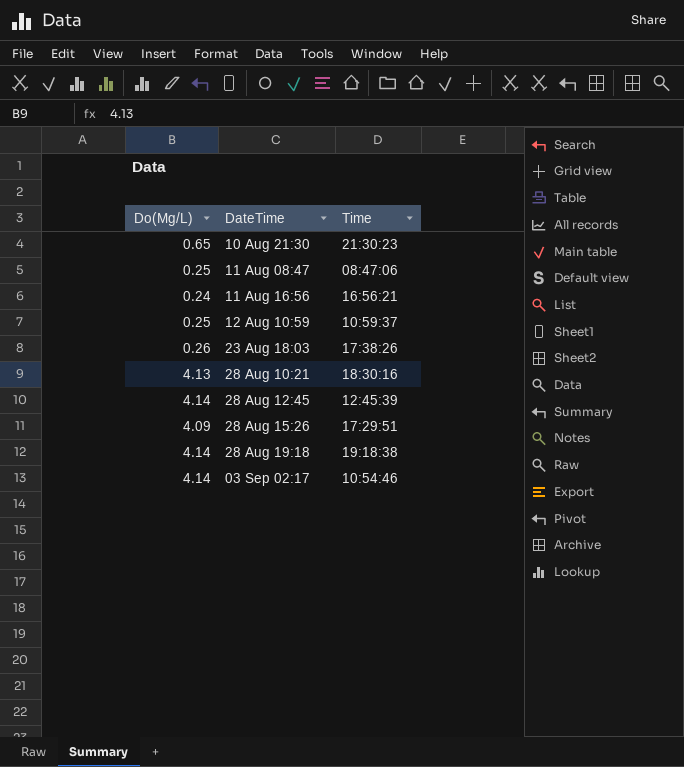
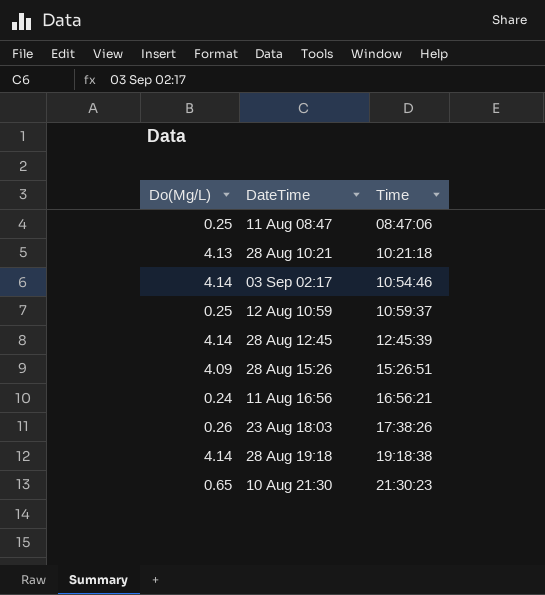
row order: none -> Time ascending
28 Aug 10:21 | Time: 18:30:16 -> 10:21:18
28 Aug 15:26 | Time: 17:29:51 -> 15:26:51

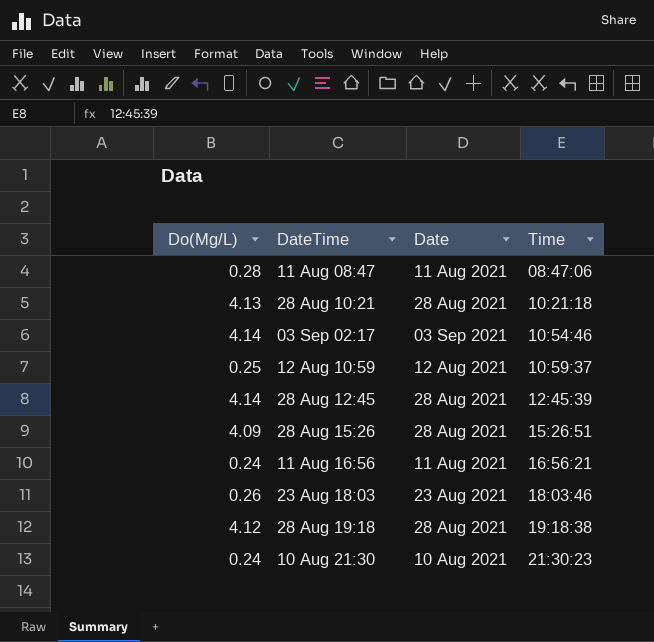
column Date | position: none -> 3
11 Aug 08:47 | Do(Mg/L): 0.25 -> 0.28
23 Aug 18:03 | Time: 17:38:26 -> 18:03:46
28 Aug 19:18 | Do(Mg/L): 4.14 -> 4.12
10 Aug 21:30 | Do(Mg/L): 0.65 -> 0.24

